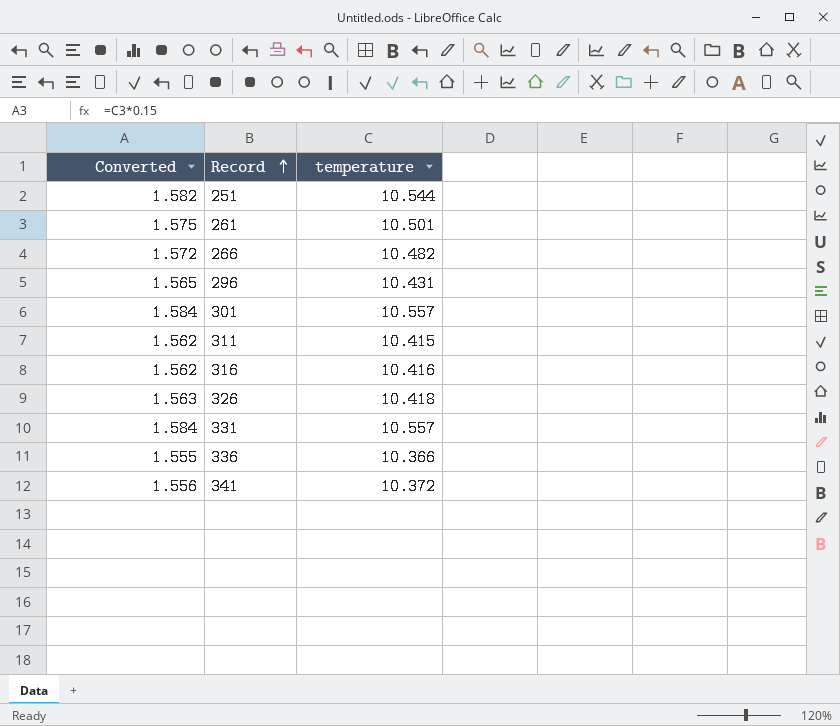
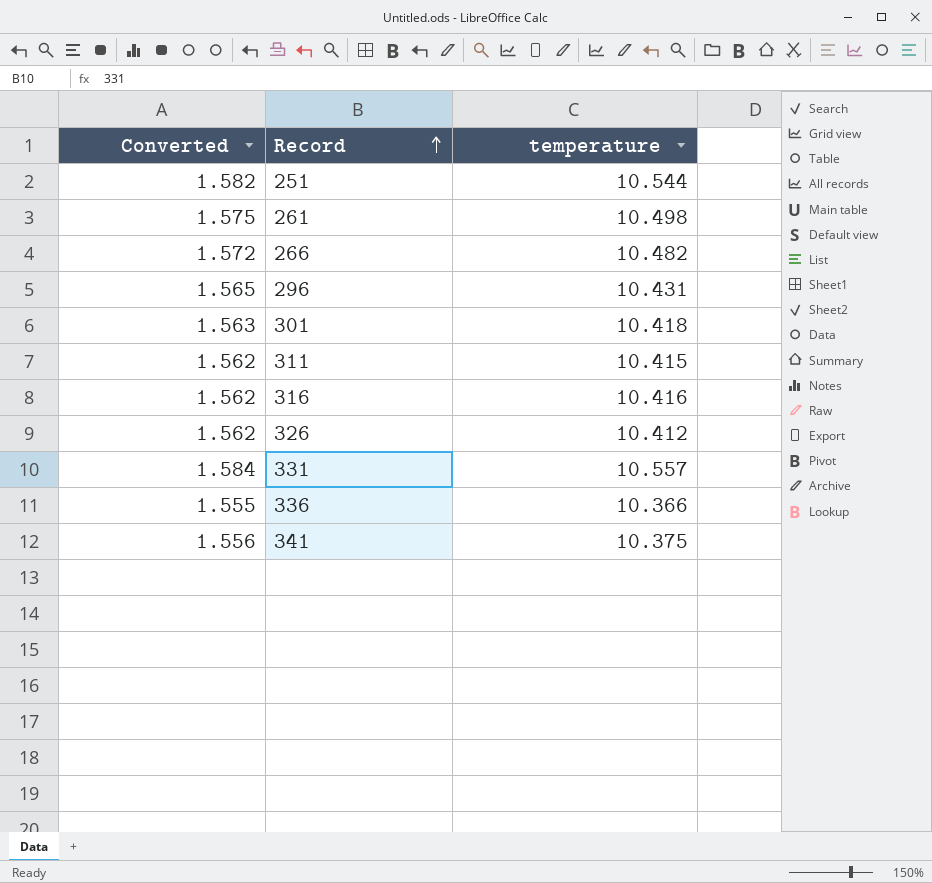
261 | temperature: 10.501 -> 10.498
301 | Converted: 1.584 -> 1.563
301 | temperature: 10.557 -> 10.418
326 | Converted: 1.563 -> 1.562
326 | temperature: 10.418 -> 10.412
341 | temperature: 10.372 -> 10.375

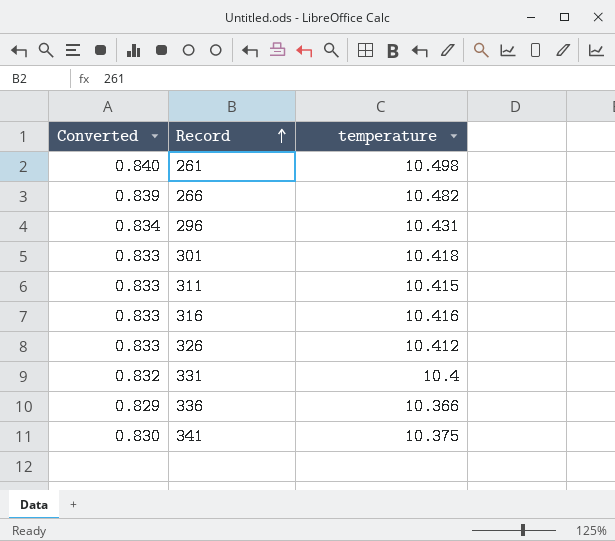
column Converted | formula: [temperature] * 0.15 -> [temperature] * 0.08
row 251: 1.582 | 10.544 -> none
331 | temperature: 10.557 -> 10.4

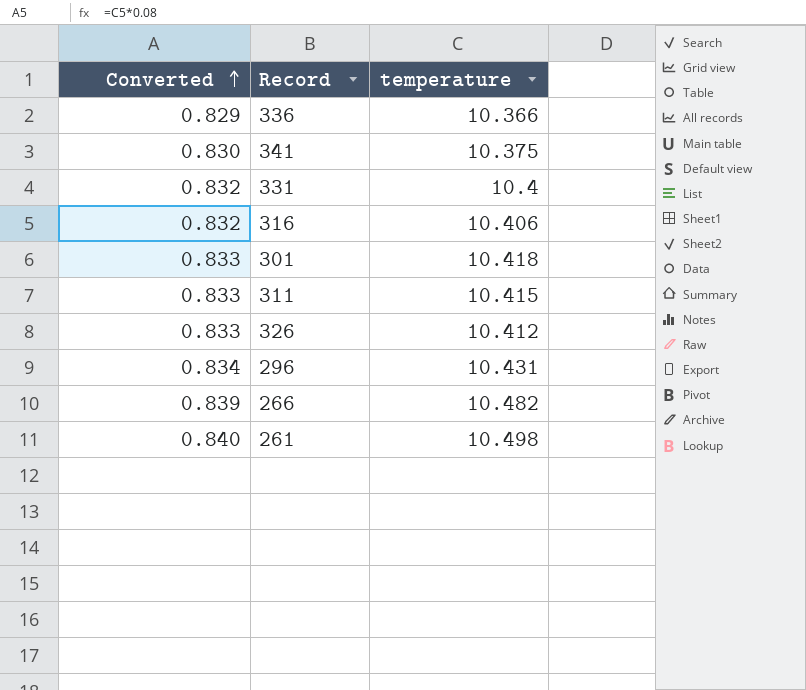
row order: Record ascending -> Converted ascending
316 | Converted: 0.833 -> 0.832
316 | temperature: 10.416 -> 10.406

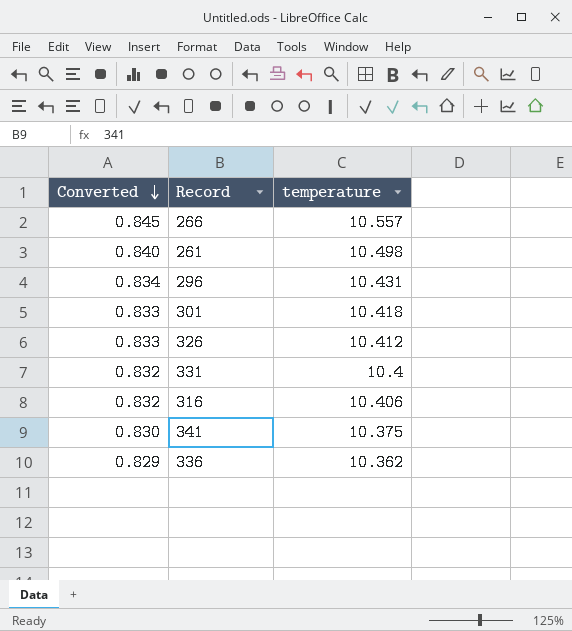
row order: Converted ascending -> Converted descending
row 311: 0.833 | 10.415 -> none
266 | Converted: 0.839 -> 0.845
266 | temperature: 10.482 -> 10.557
336 | temperature: 10.366 -> 10.362

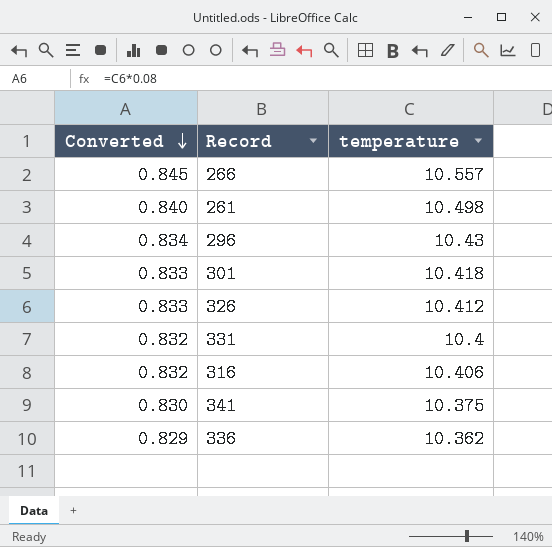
296 | temperature: 10.431 -> 10.43

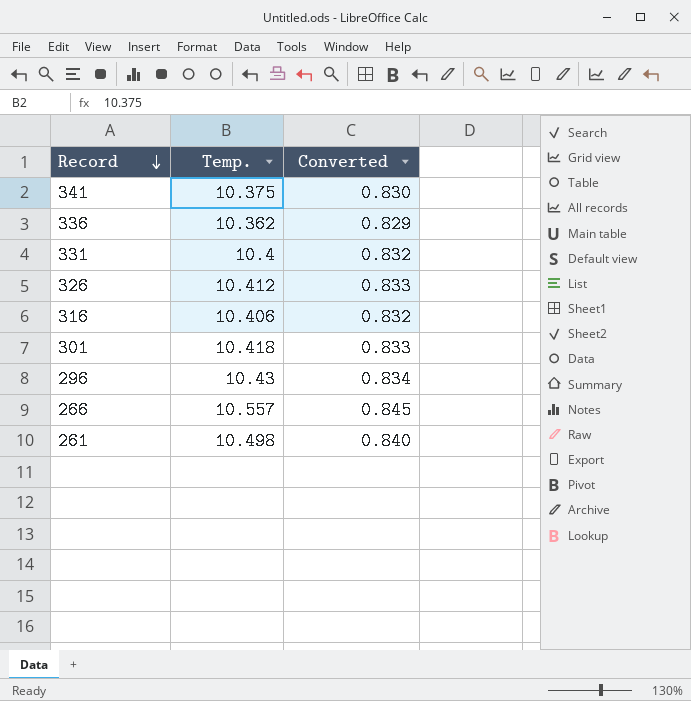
row order: Converted descending -> Record descending
column name: temperature -> Temp.
column Converted | position: 1 -> 3

